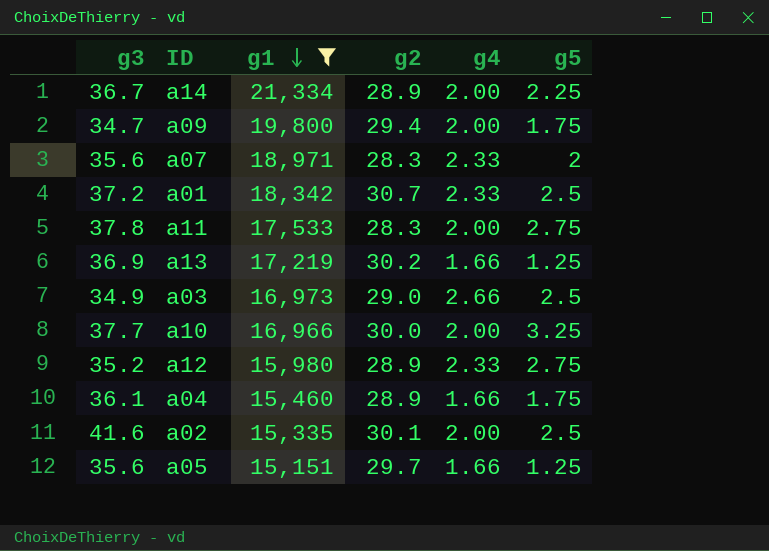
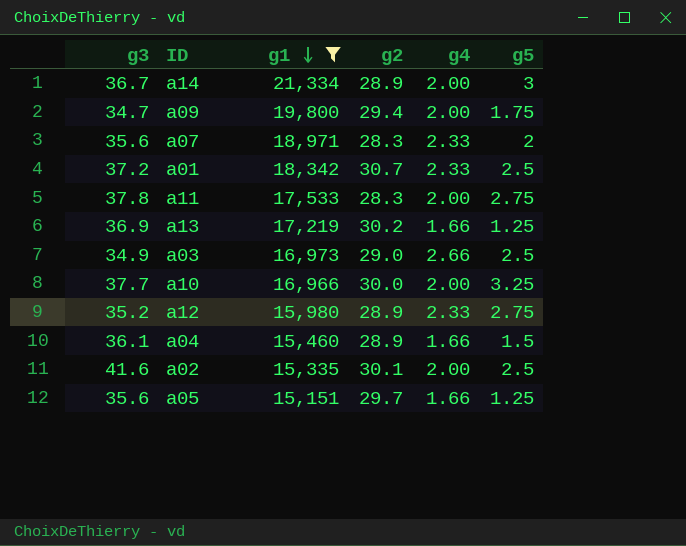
a14 | g5: 2.25 -> 3
a04 | g5: 1.75 -> 1.5

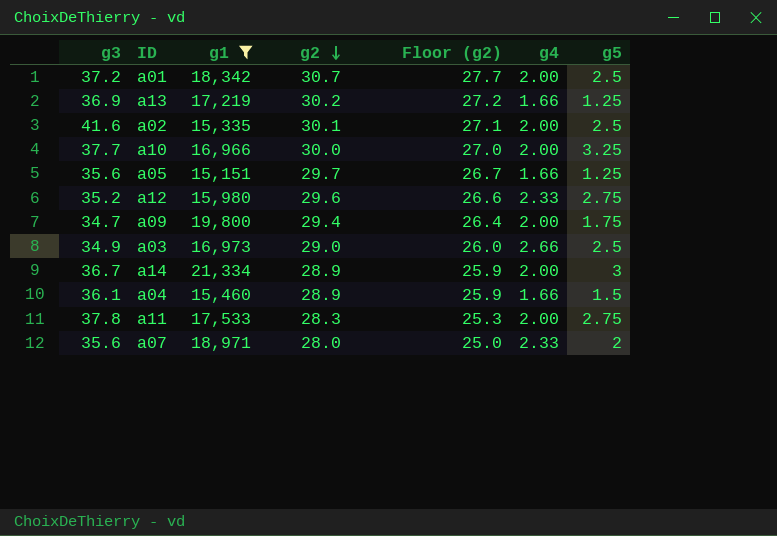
row order: g1 descending -> g2 descending
column Floor (g2) | formula: none -> [g2] - 3
a01 | g4: 2.33 -> 2.00
a12 | g2: 28.9 -> 29.6
a07 | g2: 28.3 -> 28.0

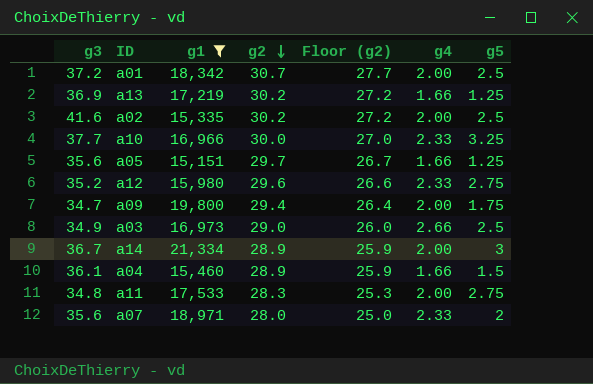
a02 | g2: 30.1 -> 30.2
a02 | Floor (g2): 27.1 -> 27.2
a10 | g4: 2.00 -> 2.33
a11 | g3: 37.8 -> 34.8

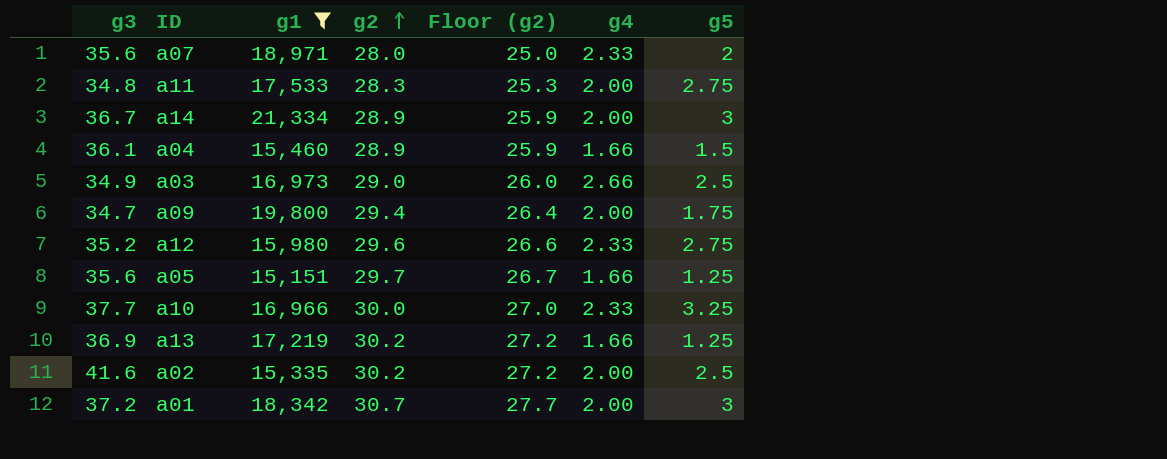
row order: g2 descending -> g2 ascending
a01 | g5: 2.5 -> 3

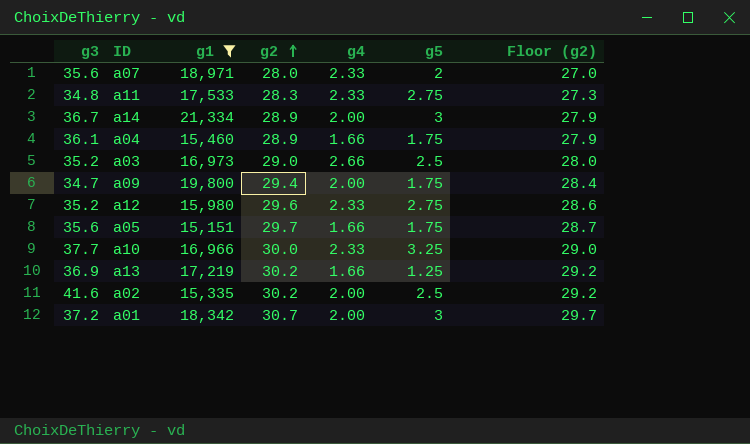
column Floor (g2) | formula: [g2] - 3 -> [g2] - 1
column Floor (g2) | position: 5 -> 7
a11 | g4: 2.00 -> 2.33
a04 | g5: 1.5 -> 1.75
a03 | g3: 34.9 -> 35.2
a05 | g5: 1.25 -> 1.75

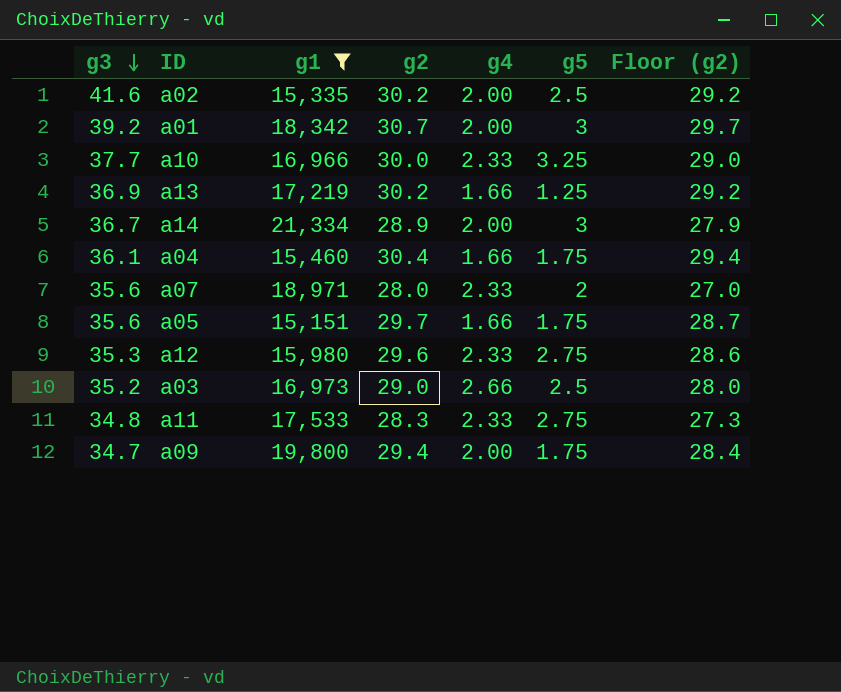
row order: g2 ascending -> g3 descending
a01 | g3: 37.2 -> 39.2
a04 | g2: 28.9 -> 30.4
a04 | Floor (g2): 27.9 -> 29.4
a12 | g3: 35.2 -> 35.3

